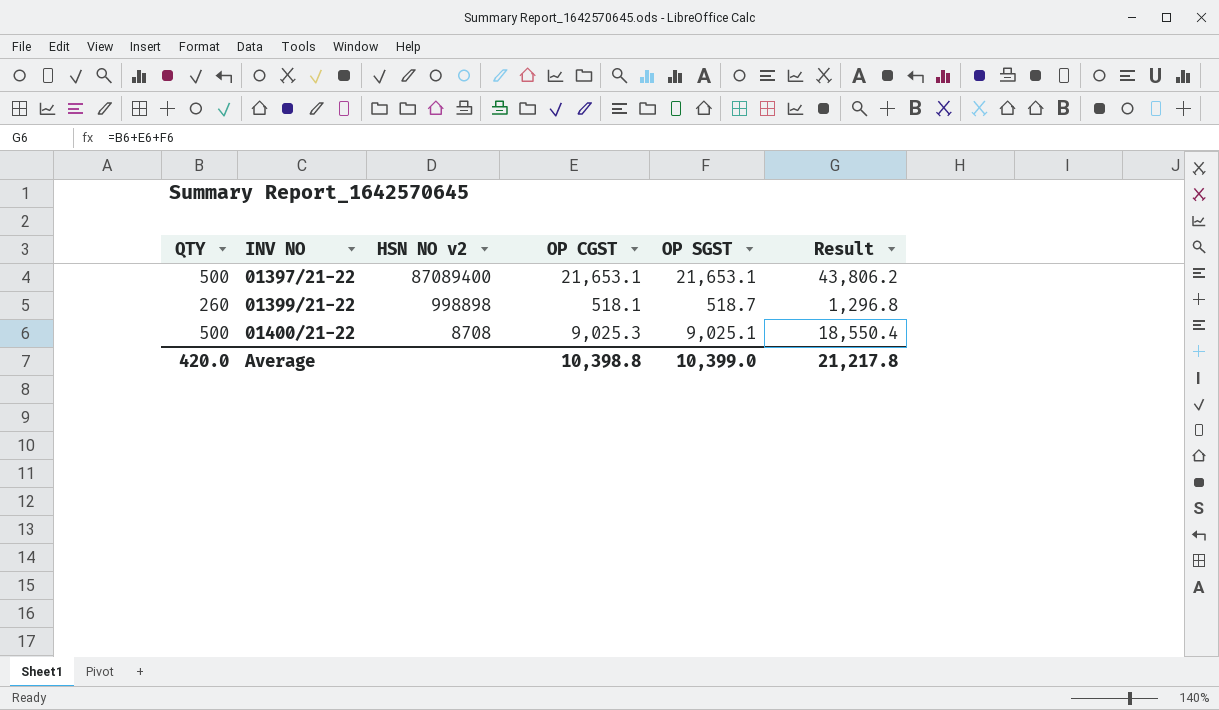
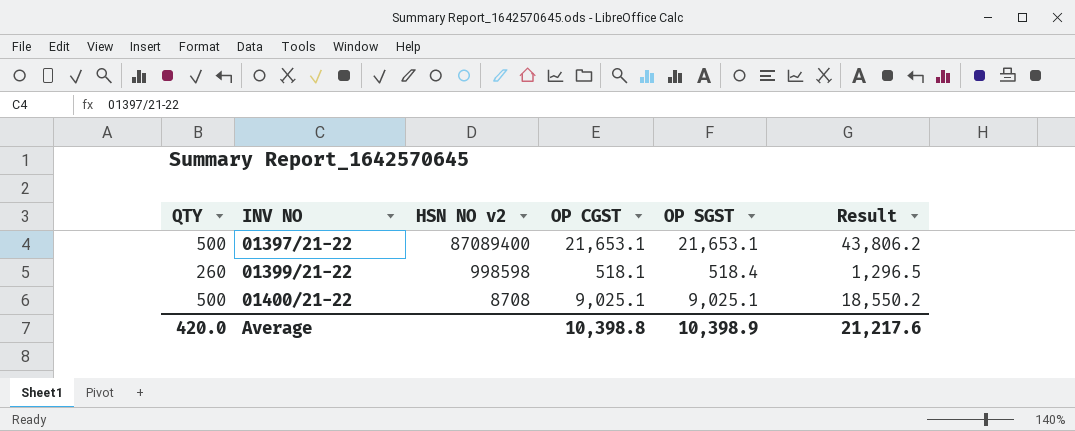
01399/21-22 | HSN NO v2: 998898 -> 998598
01399/21-22 | OP SGST: 518.7 -> 518.4
01399/21-22 | Result: 1,296.8 -> 1,296.5
01400/21-22 | OP CGST: 9,025.3 -> 9,025.1
01400/21-22 | Result: 18,550.4 -> 18,550.2
Average | OP SGST: 10,399.0 -> 10,398.9
Average | Result: 21,217.8 -> 21,217.6

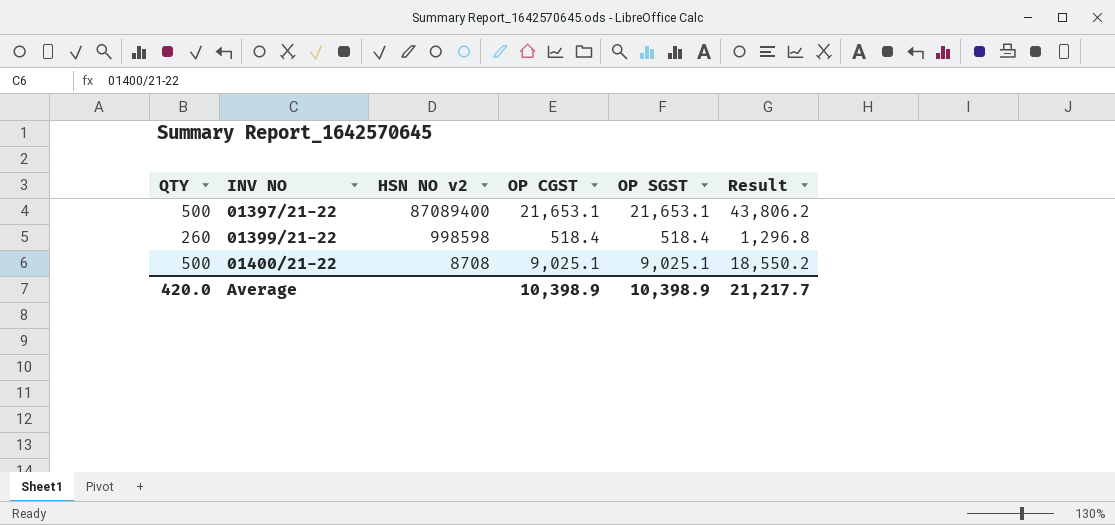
01399/21-22 | OP CGST: 518.1 -> 518.4
01399/21-22 | Result: 1,296.5 -> 1,296.8
Average | OP CGST: 10,398.8 -> 10,398.9
Average | Result: 21,217.6 -> 21,217.7

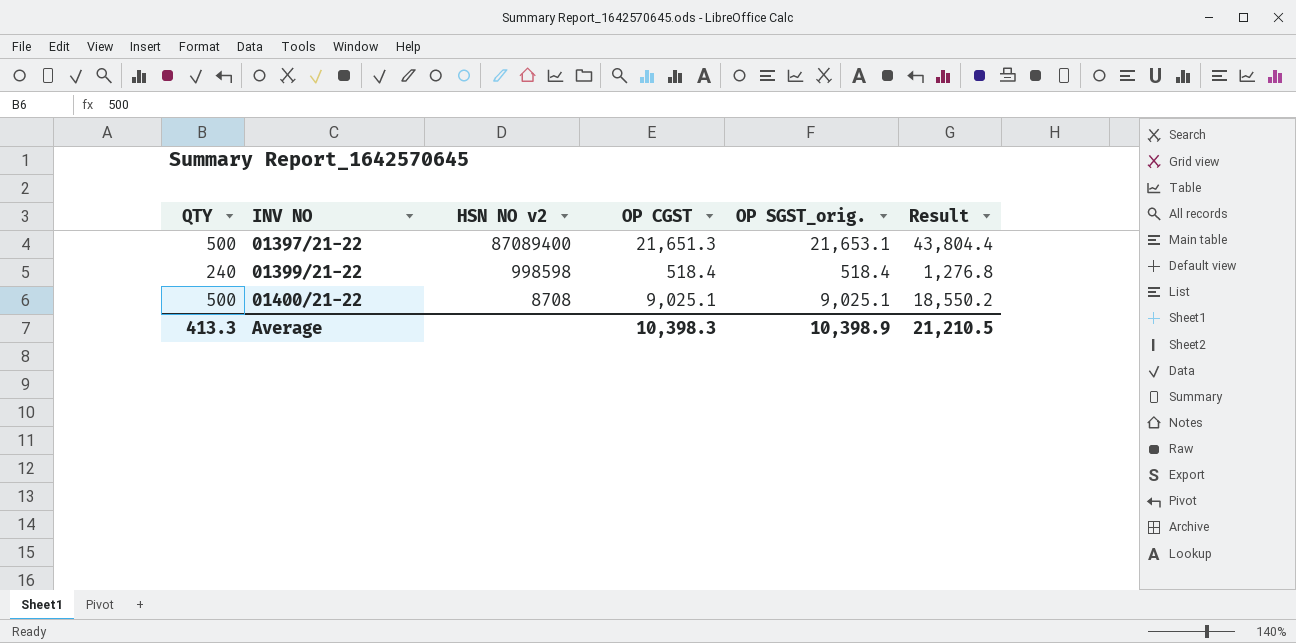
column name: OP SGST -> OP SGST_orig.
01397/21-22 | OP CGST: 21,653.1 -> 21,651.3
01397/21-22 | Result: 43,806.2 -> 43,804.4
01399/21-22 | QTY: 260 -> 240
01399/21-22 | Result: 1,296.8 -> 1,276.8
Average | QTY: 420.0 -> 413.3
Average | OP CGST: 10,398.9 -> 10,398.3
Average | Result: 21,217.7 -> 21,210.5

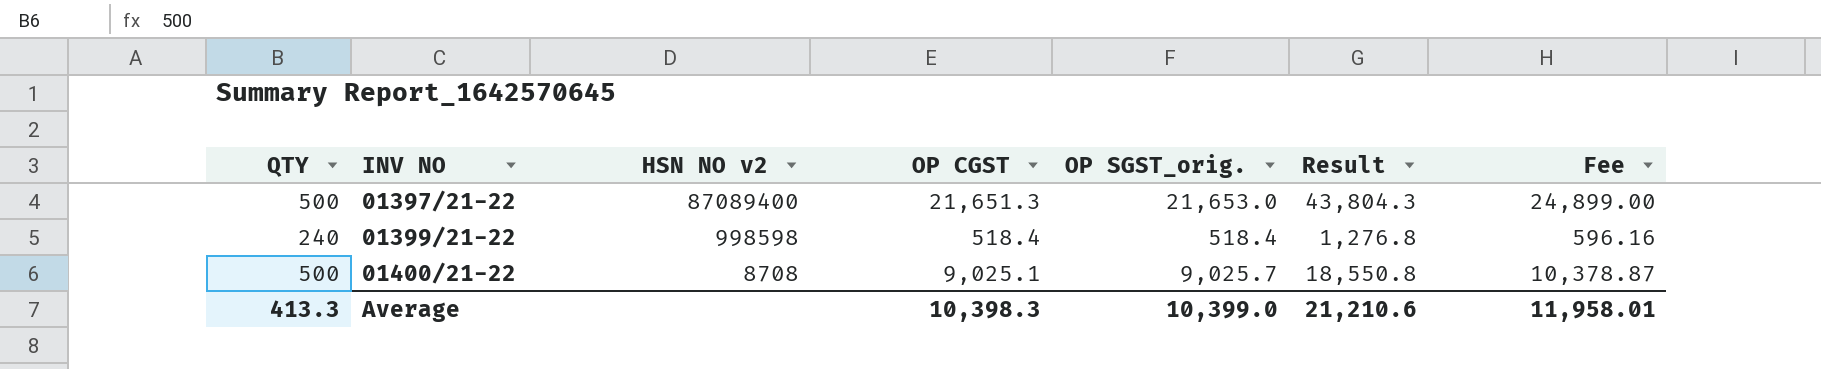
column Fee | formula: none -> [OP CGST] * 1.15
01397/21-22 | OP SGST_orig.: 21,653.1 -> 21,653.0
01397/21-22 | Result: 43,804.4 -> 43,804.3
01400/21-22 | OP SGST_orig.: 9,025.1 -> 9,025.7
01400/21-22 | Result: 18,550.2 -> 18,550.8
Average | OP SGST_orig.: 10,398.9 -> 10,399.0
Average | Result: 21,210.5 -> 21,210.6

